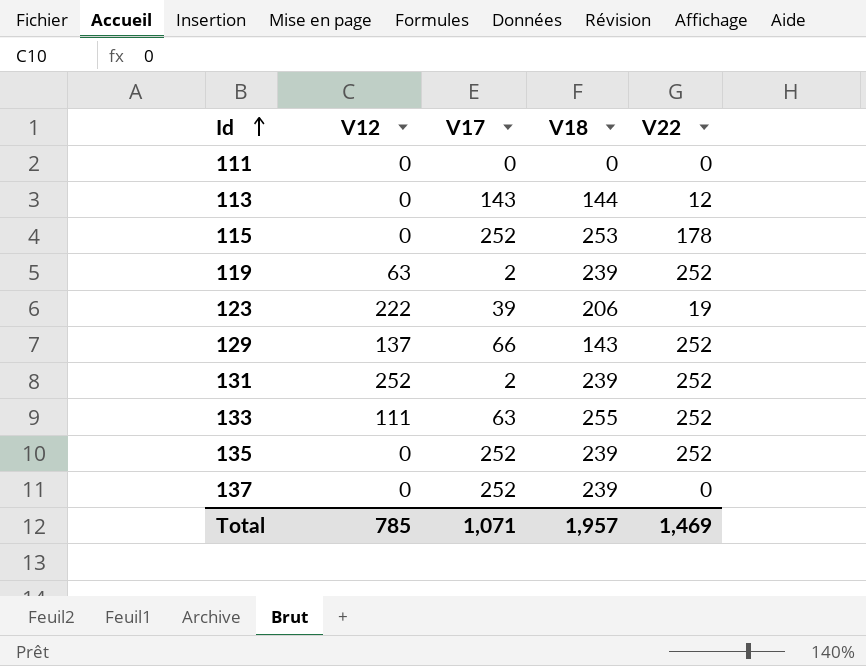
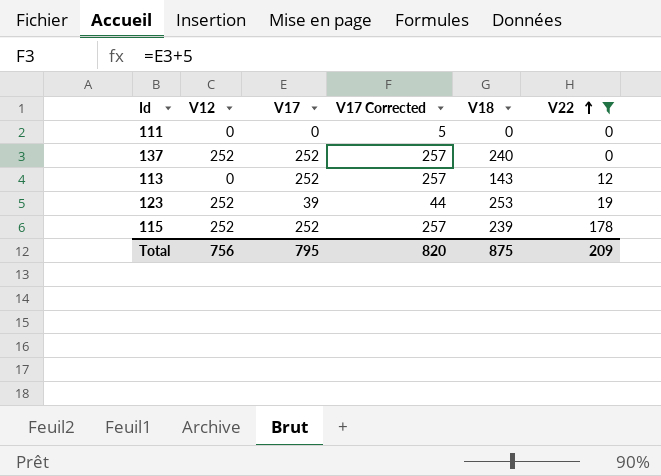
filter: none -> V22 != 252
row order: Id ascending -> V22 ascending
column V17 Corrected | formula: none -> [V17] + 5
137 | V12: 0 -> 252
137 | V18: 239 -> 240
113 | V17: 143 -> 252
113 | V18: 144 -> 143
123 | V12: 222 -> 252
123 | V18: 206 -> 253
115 | V12: 0 -> 252
115 | V18: 253 -> 239
Total | V12: 785 -> 756
Total | V17: 1,071 -> 795
Total | V18: 1,957 -> 875
Total | V22: 1,469 -> 209

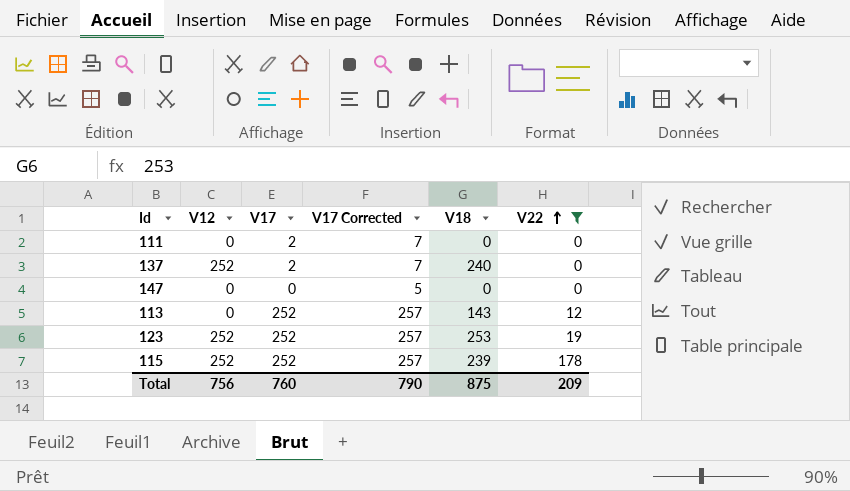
111 | V17: 0 -> 2
111 | V17 Corrected: 5 -> 7
137 | V17: 252 -> 2
137 | V17 Corrected: 257 -> 7
row 147: none -> 0 | 0 | 5 | 0 | 0
123 | V17: 39 -> 252
123 | V17 Corrected: 44 -> 257
Total | V17: 795 -> 760
Total | V17 Corrected: 820 -> 790

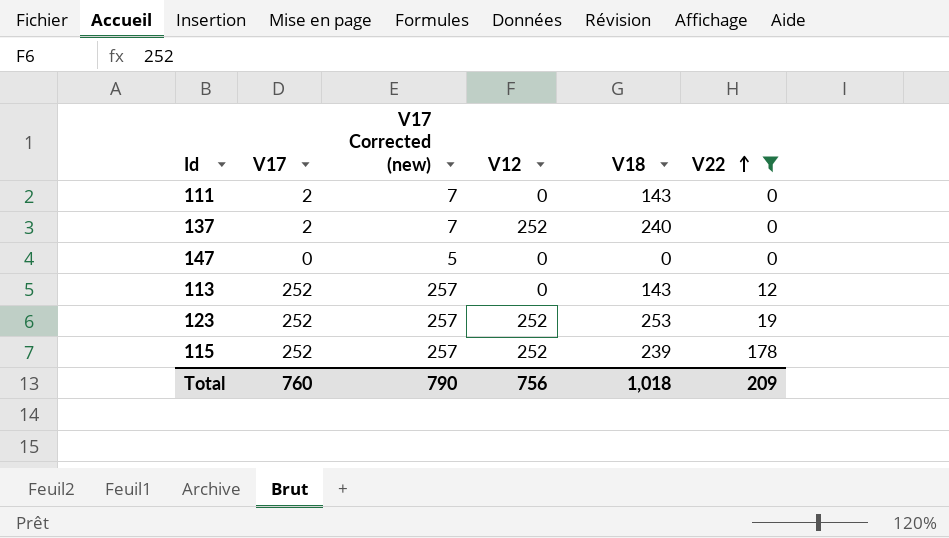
column name: V17 Corrected -> V17 Corrected (new)
column V12 | position: 2 -> 4
111 | V18: 0 -> 143
Total | V18: 875 -> 1,018

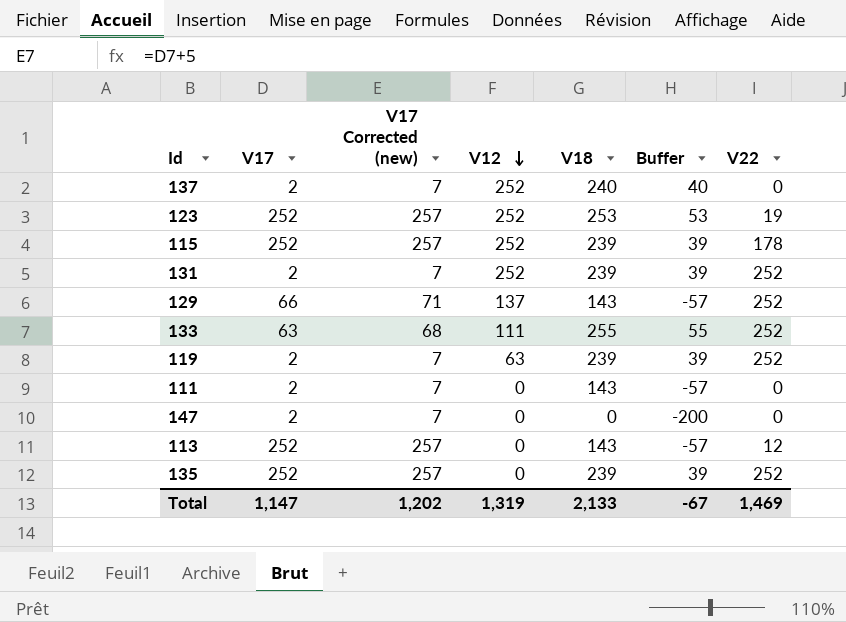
filter: V22 != 252 -> none
row order: V22 ascending -> V12 descending
column Buffer | formula: none -> [V18] - 200
147 | V17: 0 -> 2
147 | V17 Corrected (new): 5 -> 7
Total | V17: 760 -> 1,147
Total | V17 Corrected (new): 790 -> 1,202
Total | V12: 756 -> 1,319
Total | V18: 1,018 -> 2,133
Total | V22: 209 -> 1,469

